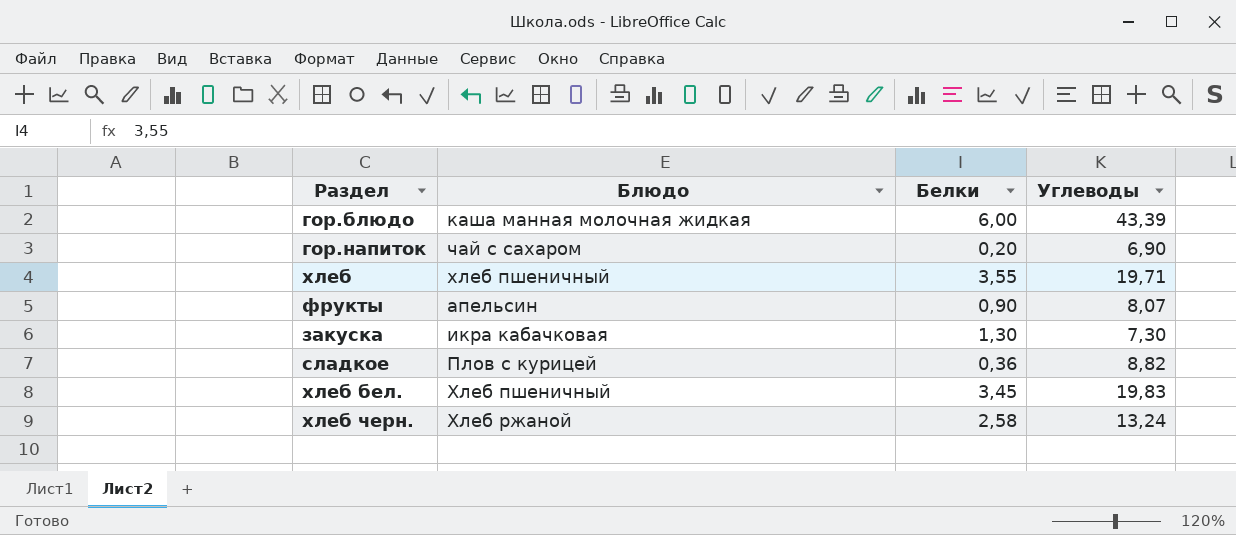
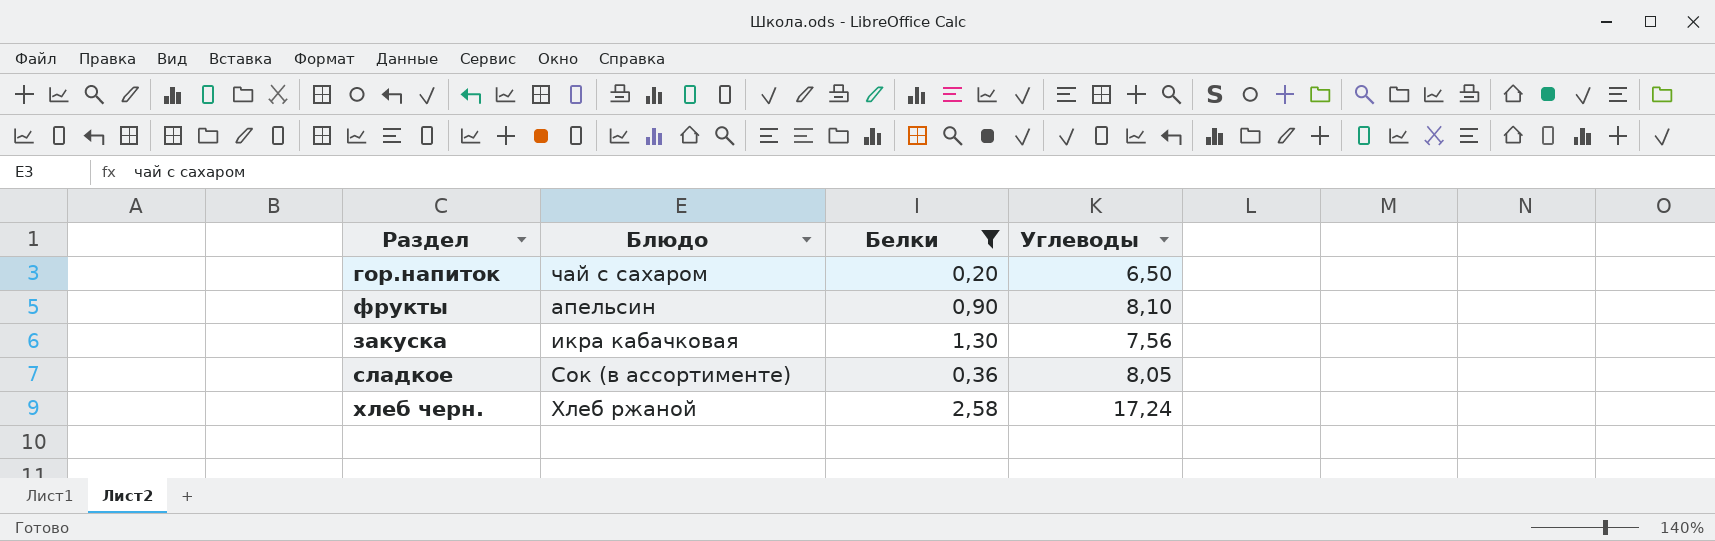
filter: none -> Белки <= 2,58
гор.напиток | Углеводы: 6,90 -> 6,50
фрукты | Углеводы: 8,07 -> 8,10
закуска | Углеводы: 7,30 -> 7,56
сладкое | Блюдо: Плов с курицей -> Сок (в ассортименте)
сладкое | Углеводы: 8,82 -> 8,05
хлеб черн. | Углеводы: 13,24 -> 17,24

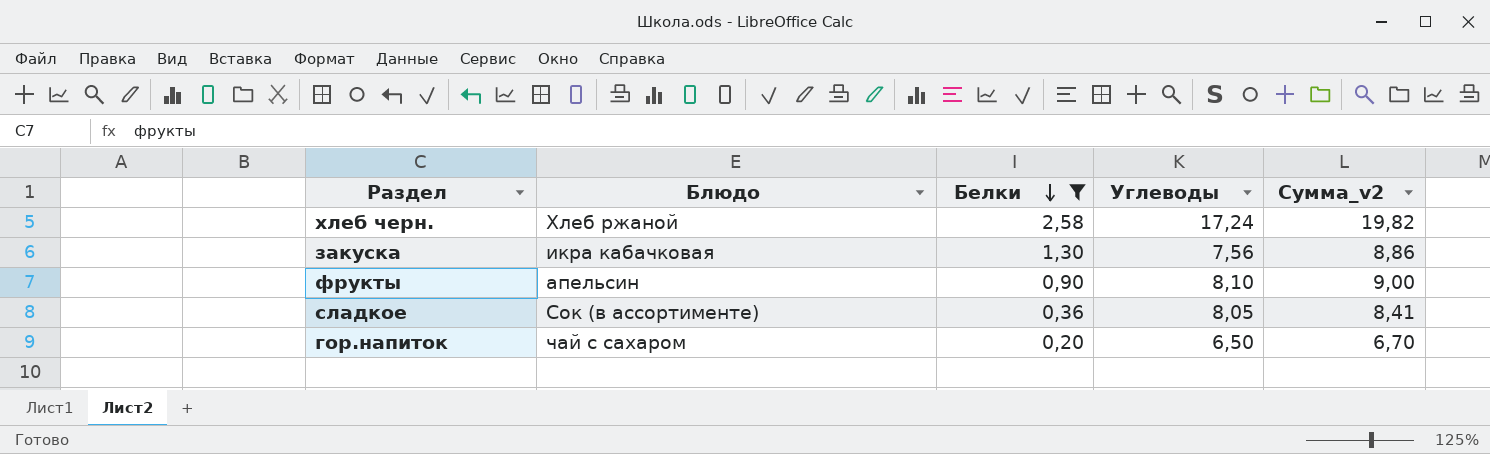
row order: none -> Белки descending
column Сумма_v2 | formula: none -> [Белки] + [Углеводы]

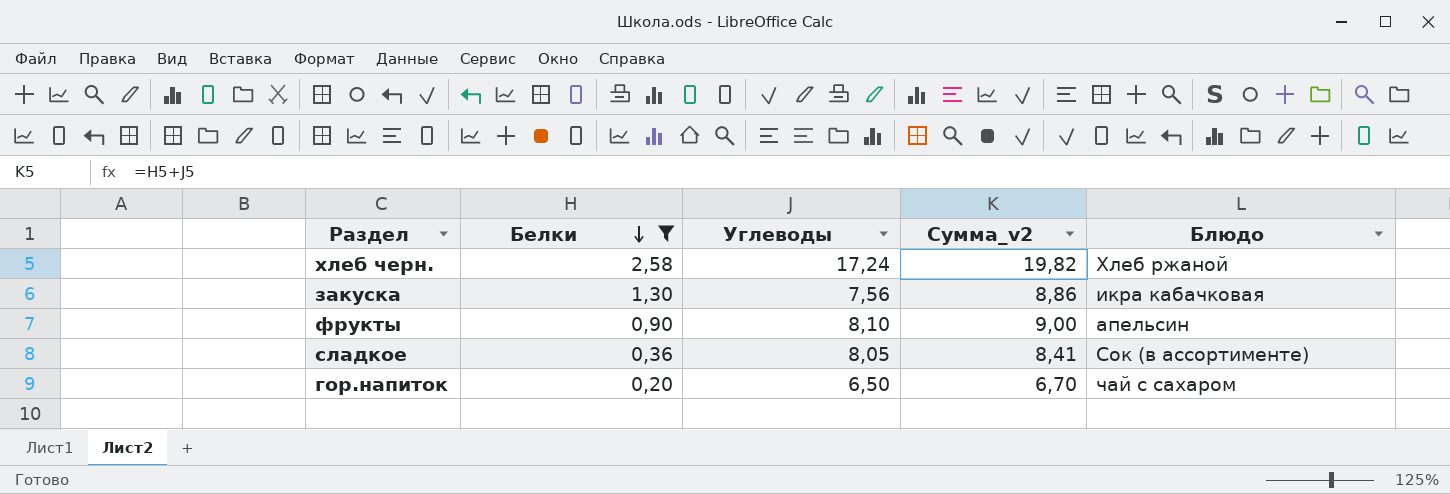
column Блюдо | position: 2 -> 5

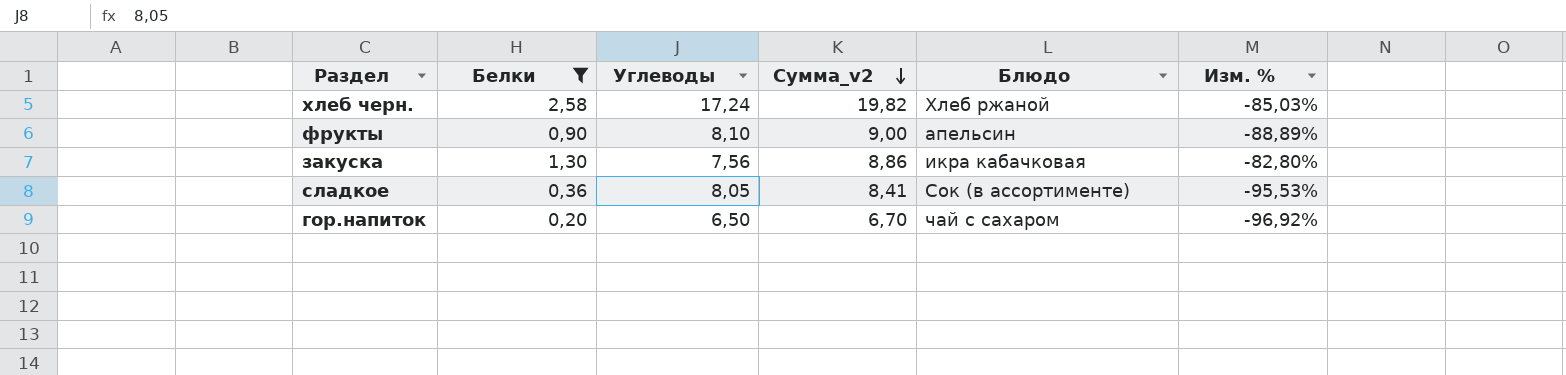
row order: Белки descending -> Сумма_v2 descending
column Изм. % | formula: none -> ([Белки] - [Углеводы]) / [Углеводы]

